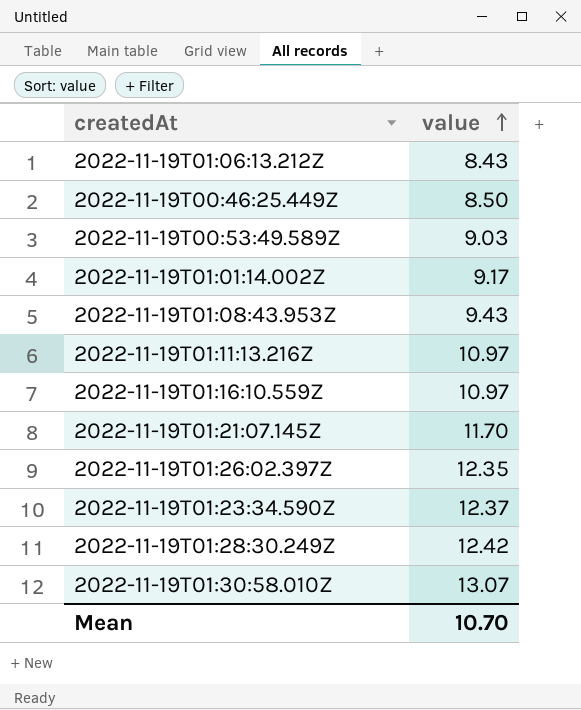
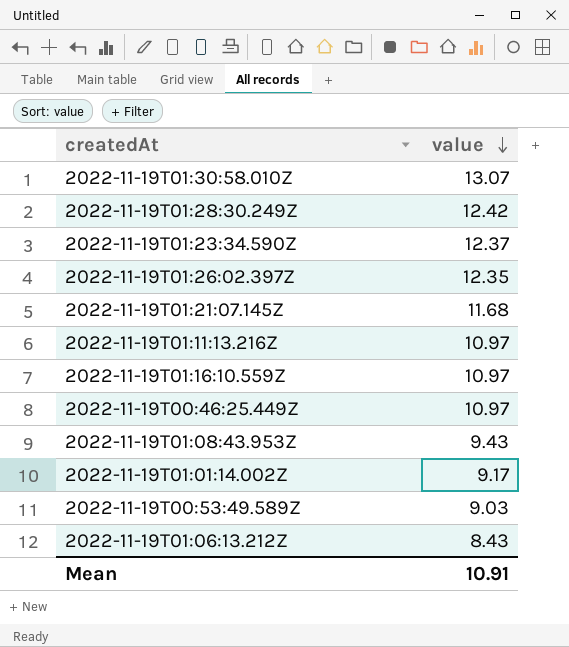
row order: value ascending -> value descending
2022-11-19T01:21:07.145Z | value: 11.70 -> 11.68
2022-11-19T00:46:25.449Z | value: 8.50 -> 10.97
Mean | value: 10.70 -> 10.91

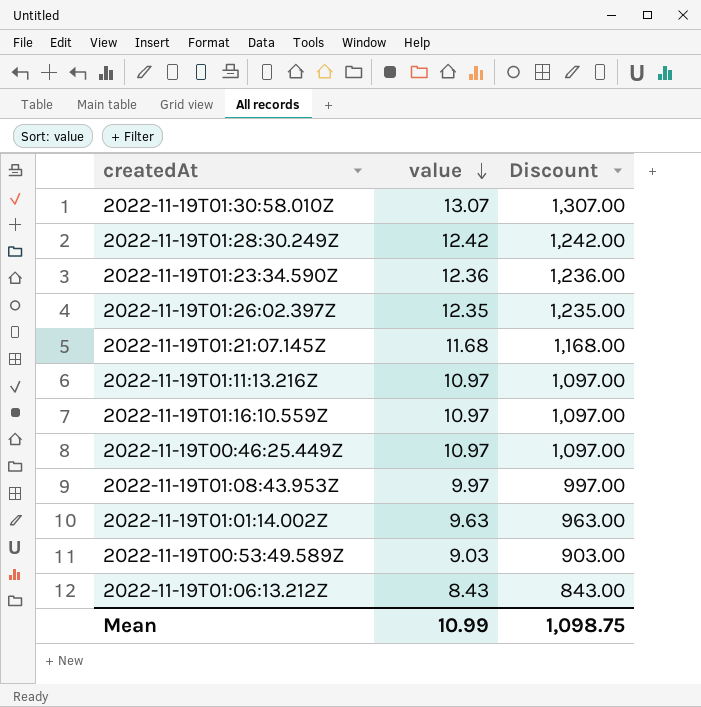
column Discount | formula: none -> [value] * 100
2022-11-19T01:23:34.590Z | value: 12.37 -> 12.36
2022-11-19T01:08:43.953Z | value: 9.43 -> 9.97
2022-11-19T01:01:14.002Z | value: 9.17 -> 9.63
Mean | value: 10.91 -> 10.99

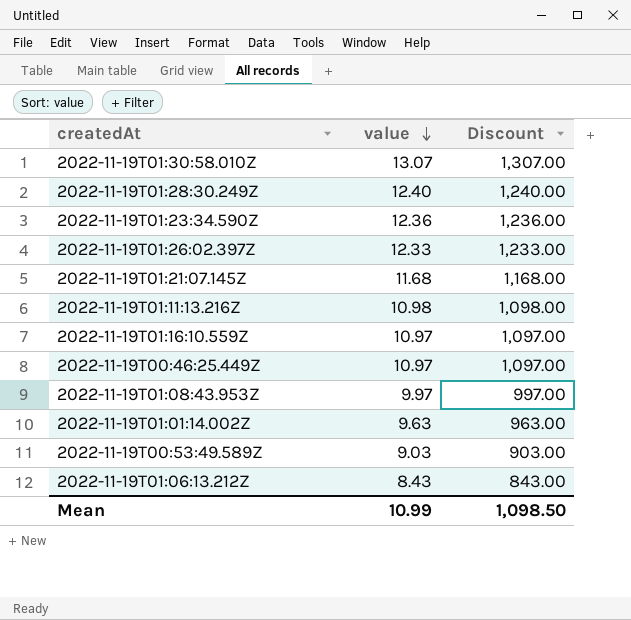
2022-11-19T01:28:30.249Z | value: 12.42 -> 12.40
2022-11-19T01:28:30.249Z | Discount: 1,242.00 -> 1,240.00
2022-11-19T01:26:02.397Z | value: 12.35 -> 12.33
2022-11-19T01:26:02.397Z | Discount: 1,235.00 -> 1,233.00
2022-11-19T01:11:13.216Z | value: 10.97 -> 10.98
2022-11-19T01:11:13.216Z | Discount: 1,097.00 -> 1,098.00
Mean | Discount: 1,098.75 -> 1,098.50

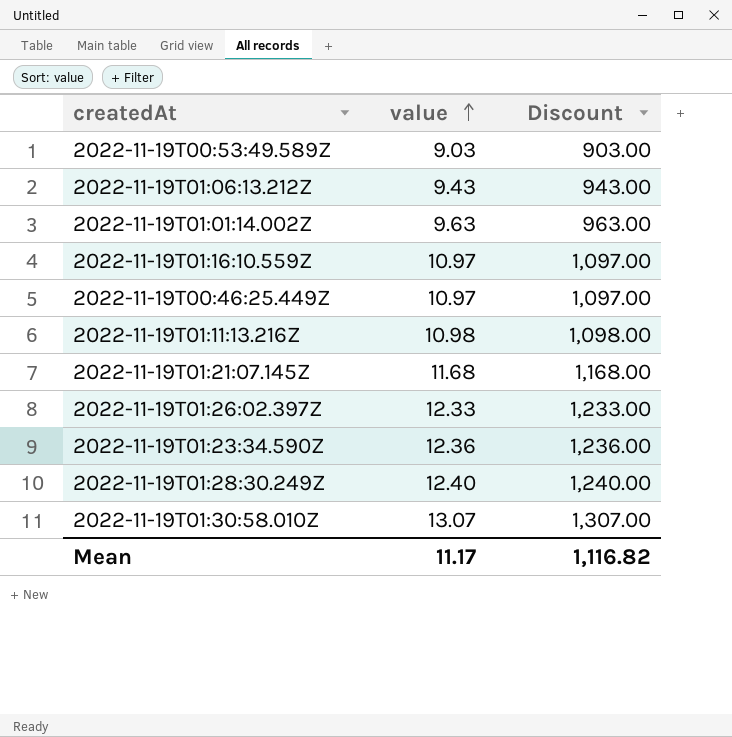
row order: value descending -> value ascending
row 2022-11-19T01:08:43.953Z: 9.97 | 997.00 -> none
2022-11-19T01:06:13.212Z | value: 8.43 -> 9.43
2022-11-19T01:06:13.212Z | Discount: 843.00 -> 943.00
Mean | value: 10.99 -> 11.17
Mean | Discount: 1,098.50 -> 1,116.82

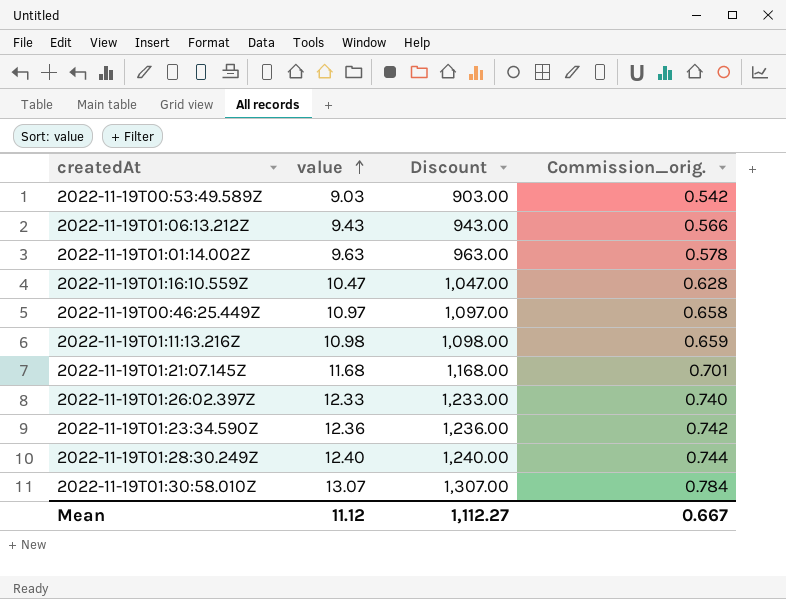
column Commission_orig. | formula: none -> [value] * 0.06
2022-11-19T01:16:10.559Z | value: 10.97 -> 10.47
2022-11-19T01:16:10.559Z | Discount: 1,097.00 -> 1,047.00
Mean | value: 11.17 -> 11.12
Mean | Discount: 1,116.82 -> 1,112.27

